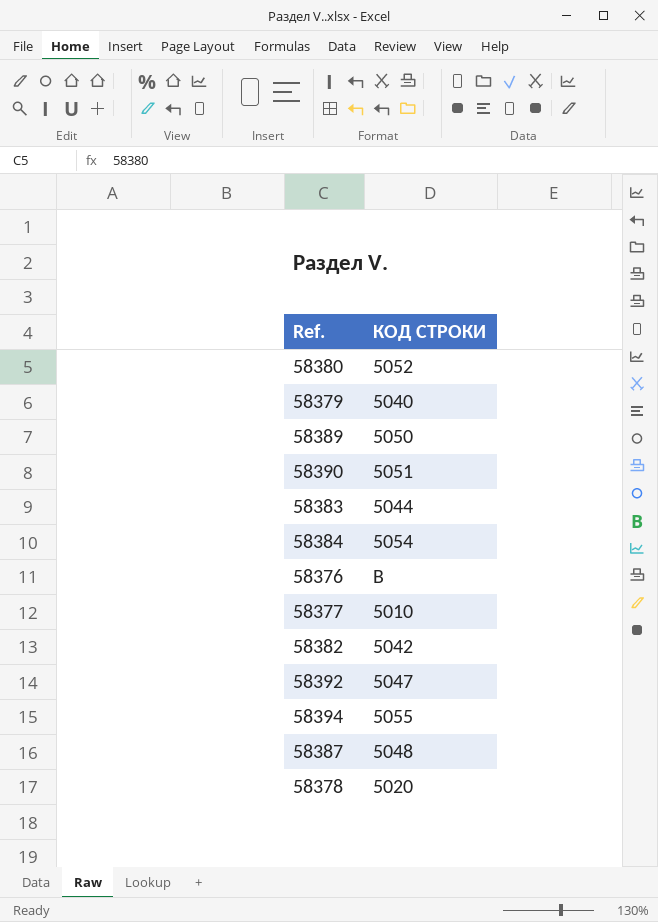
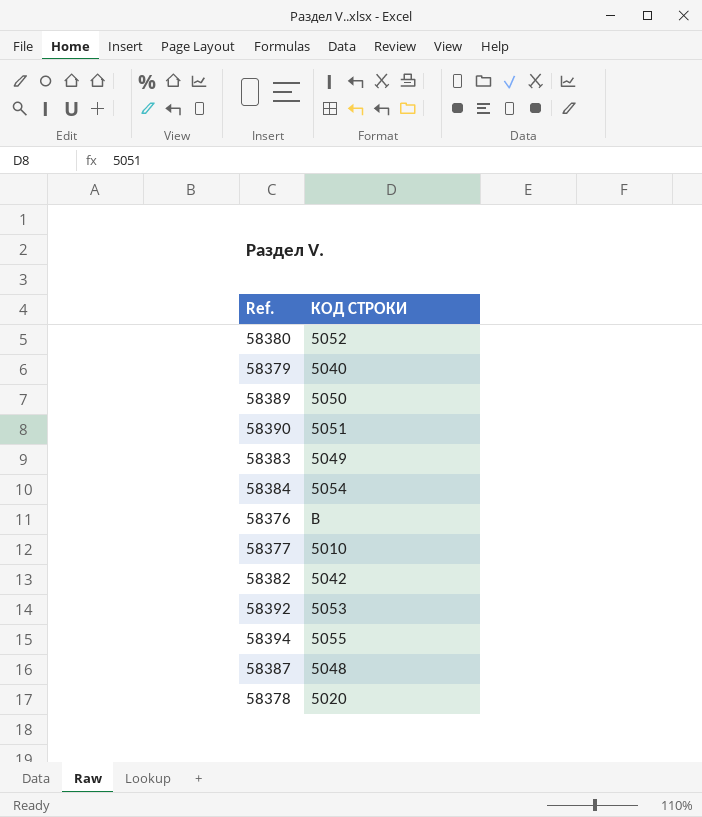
58383 | КОД СТРОКИ: 5044 -> 5049
58392 | КОД СТРОКИ: 5047 -> 5053

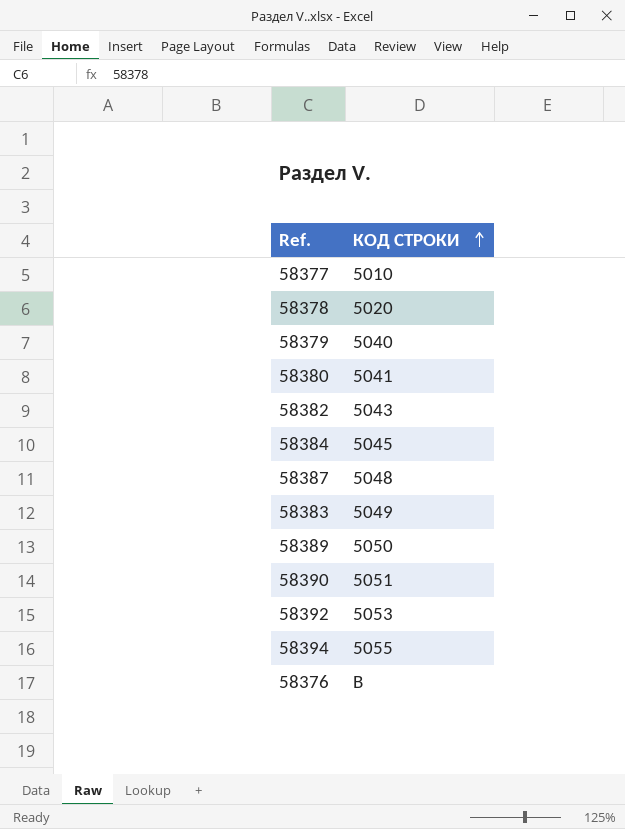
row order: none -> КОД СТРОКИ ascending
58380 | КОД СТРОКИ: 5052 -> 5041
58382 | КОД СТРОКИ: 5042 -> 5043
58384 | КОД СТРОКИ: 5054 -> 5045

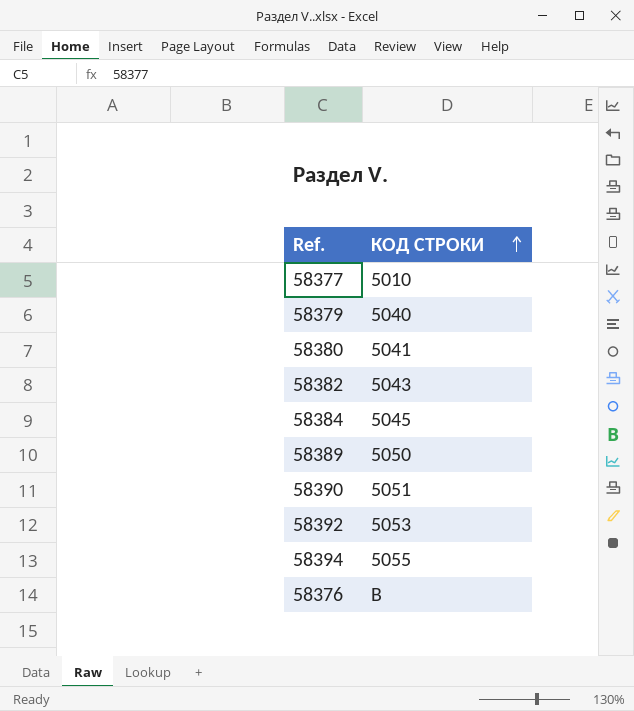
row 58378: 5020 -> none
row 58387: 5048 -> none
row 58383: 5049 -> none

